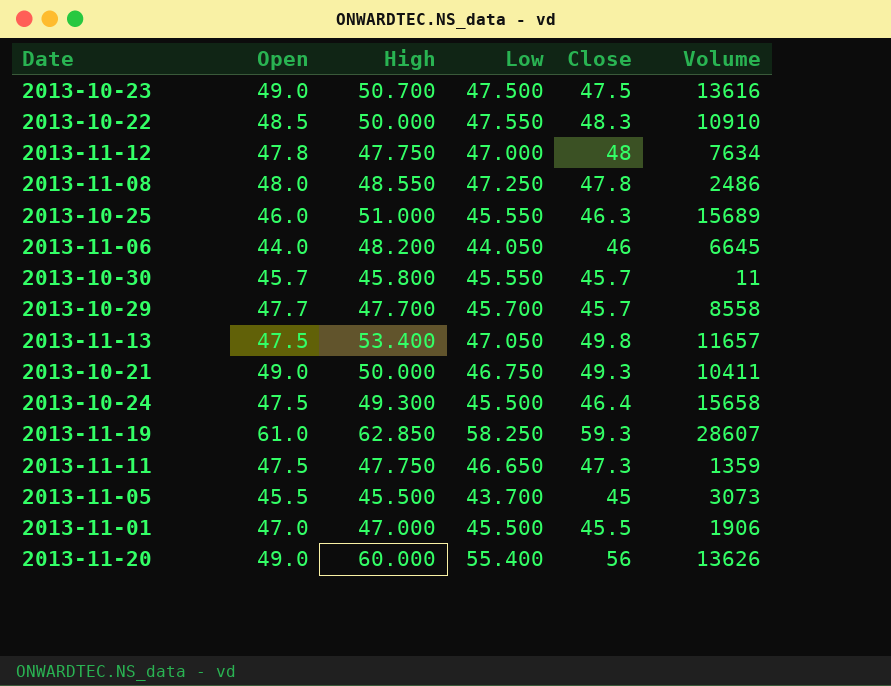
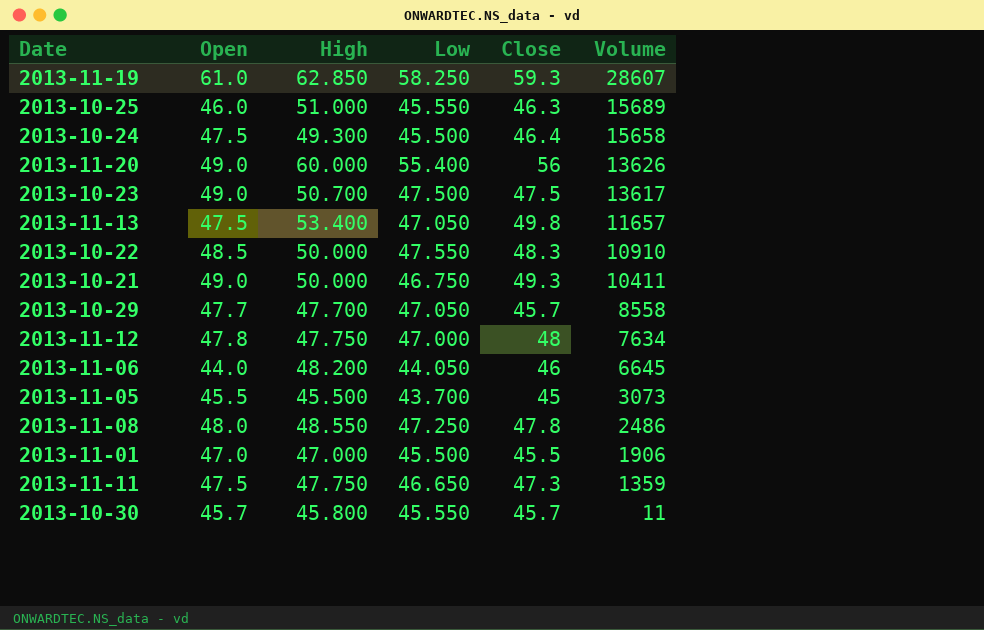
row order: none -> Volume descending
2013-10-23 | Volume: 13616 -> 13617
2013-10-29 | Low: 45.700 -> 47.050

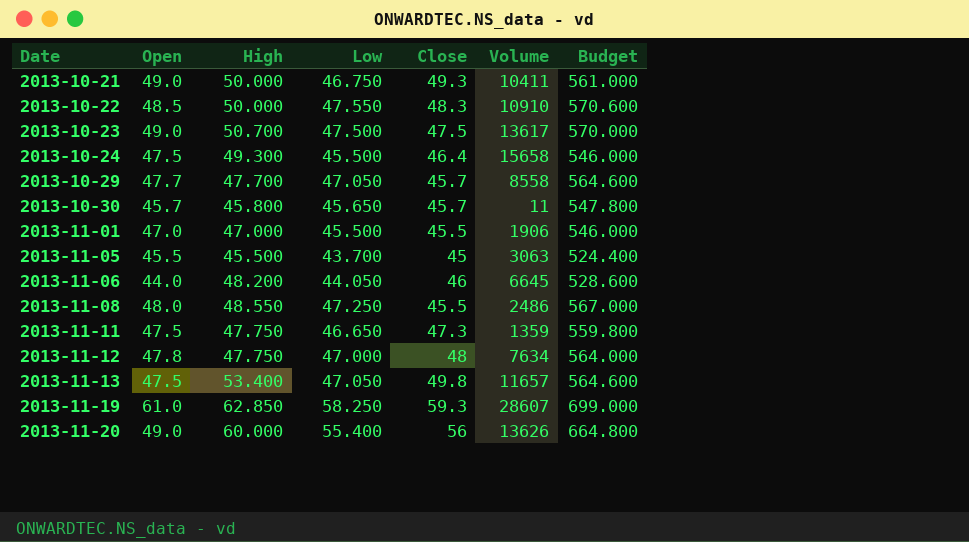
row order: Volume descending -> Date ascending
column Budget | formula: none -> [Low] * 12
row 2013-10-25: 46.0 | 51.000 | 45.550 | 46.3 | 15689 -> none
2013-10-30 | Low: 45.550 -> 45.650
2013-11-05 | Volume: 3073 -> 3063
2013-11-08 | Close: 47.8 -> 45.5

